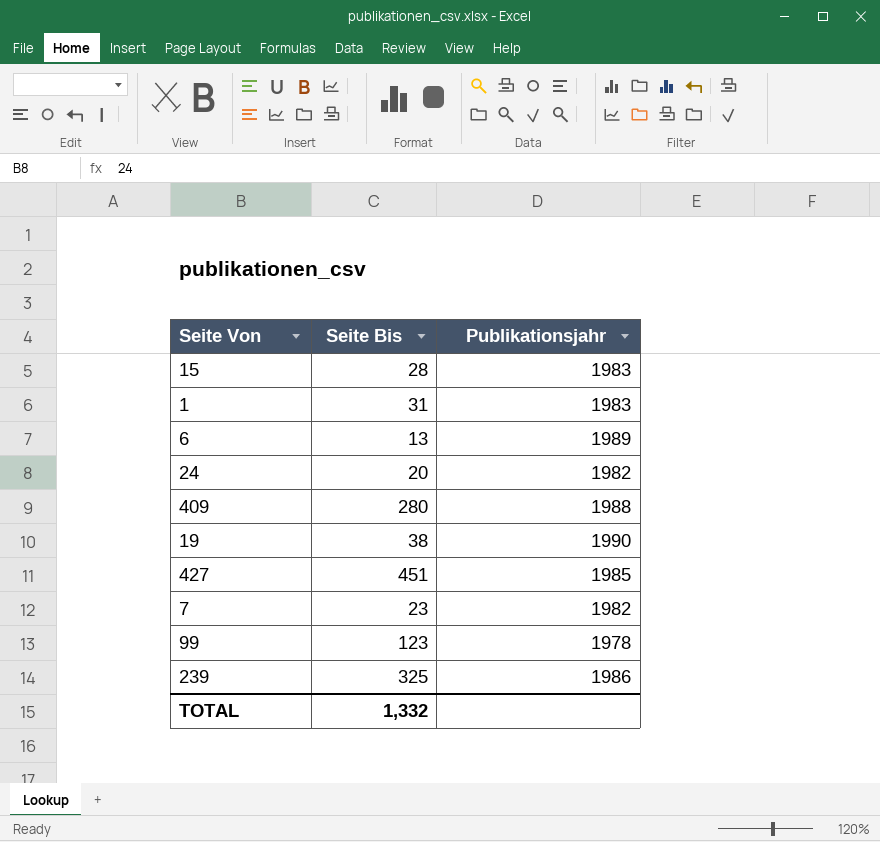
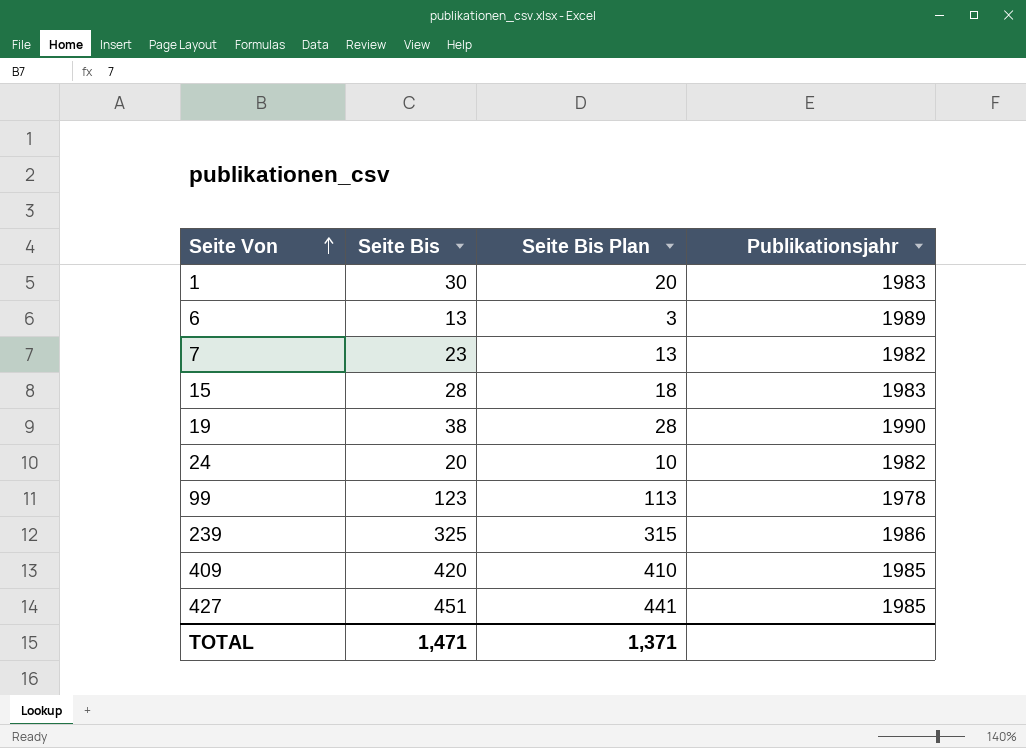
row order: none -> Seite Von ascending
column Seite Bis Plan | formula: none -> [Seite Bis] - 10
1 | Seite Bis: 31 -> 30
409 | Seite Bis: 280 -> 420
409 | Publikationsjahr: 1988 -> 1985
TOTAL | Seite Bis: 1,332 -> 1,471

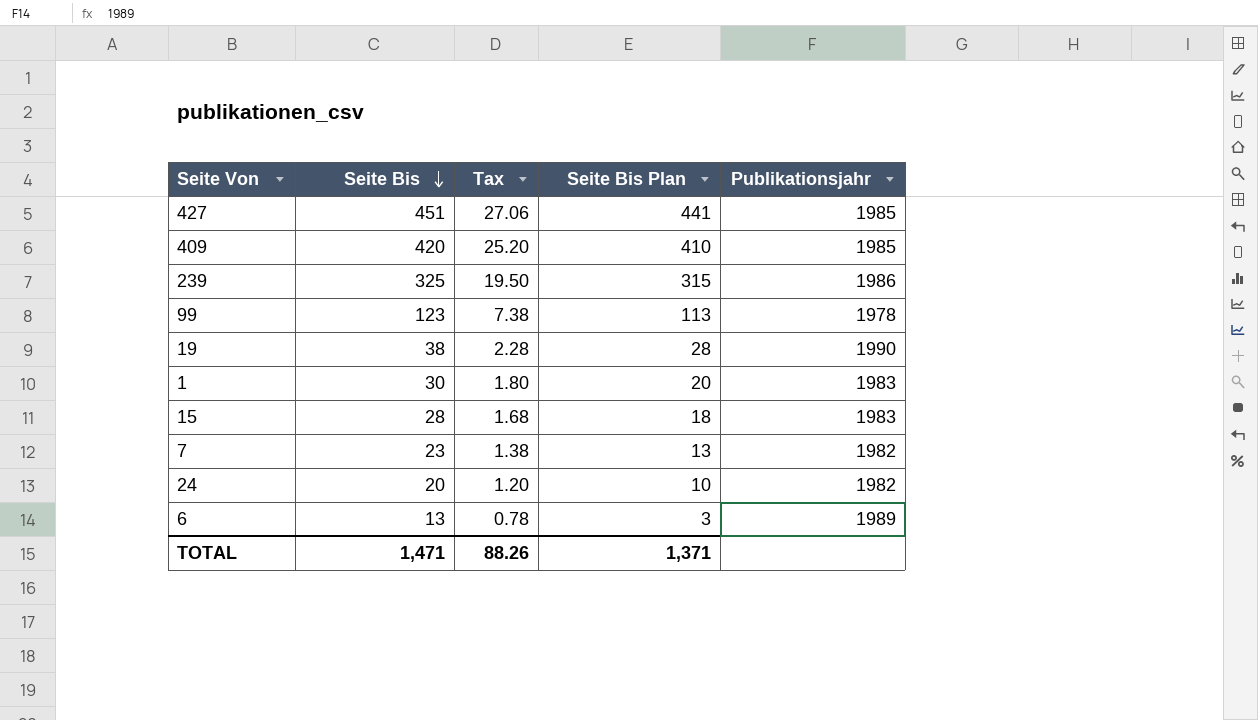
row order: Seite Von ascending -> Seite Bis descending
column Tax | formula: none -> [Seite Bis] * 0.06

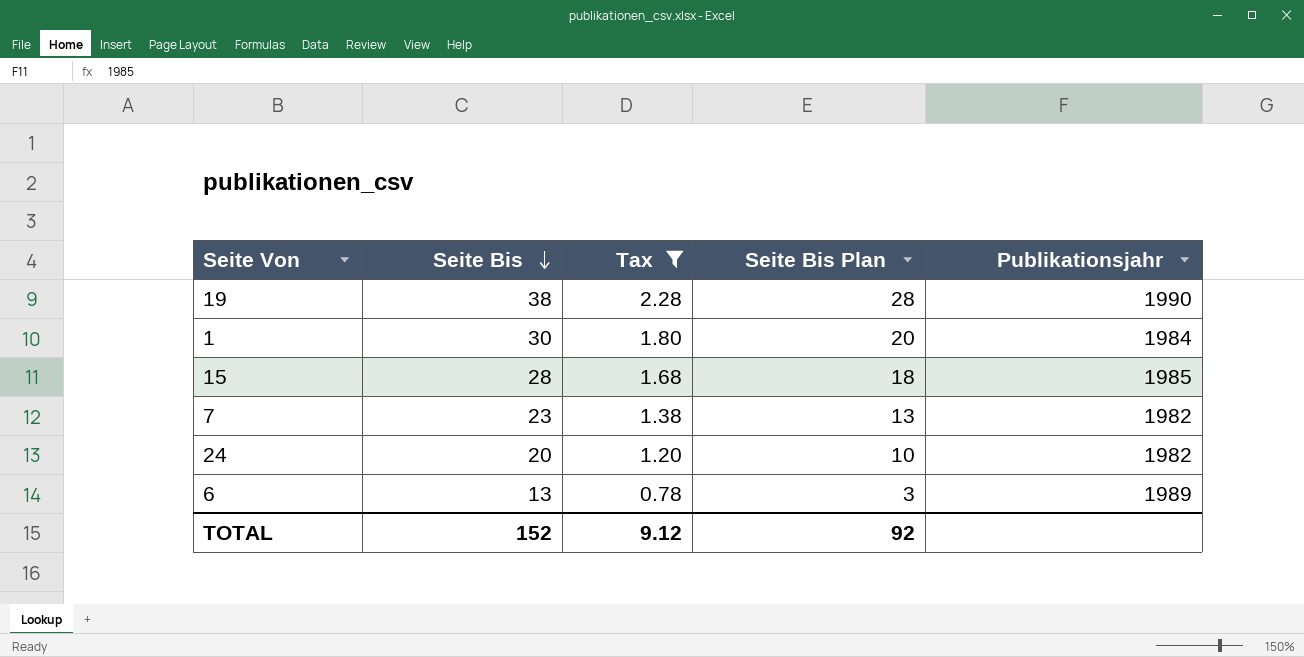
filter: none -> Tax <= 2.28
1 | Publikationsjahr: 1983 -> 1984
15 | Publikationsjahr: 1983 -> 1985
TOTAL | Seite Bis: 1,471 -> 152
TOTAL | Tax: 88.26 -> 9.12
TOTAL | Seite Bis Plan: 1,371 -> 92

